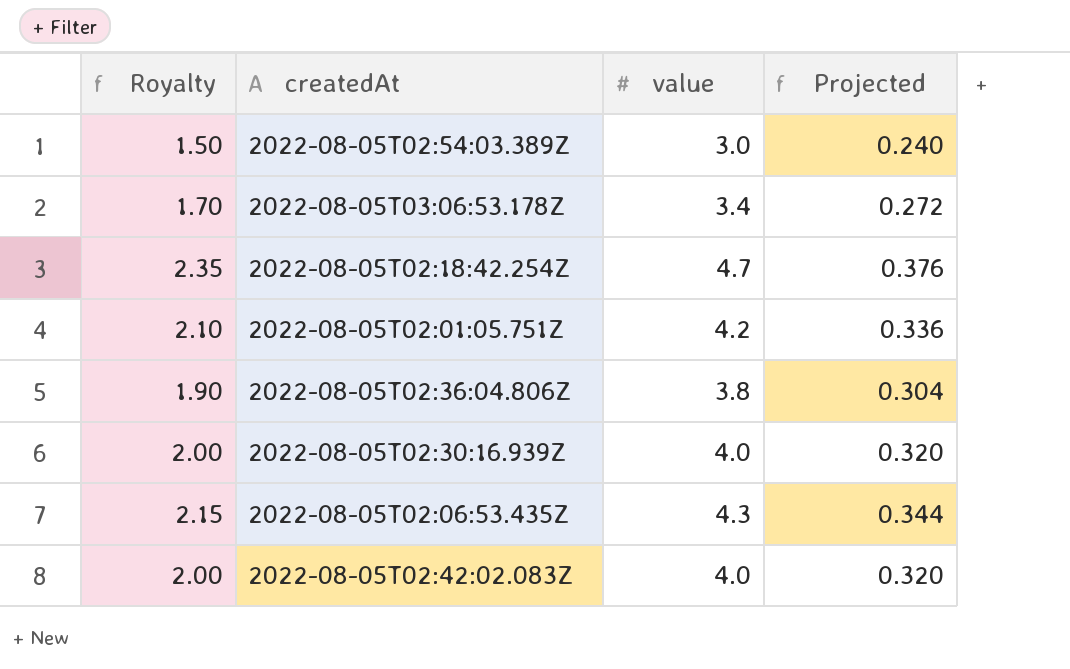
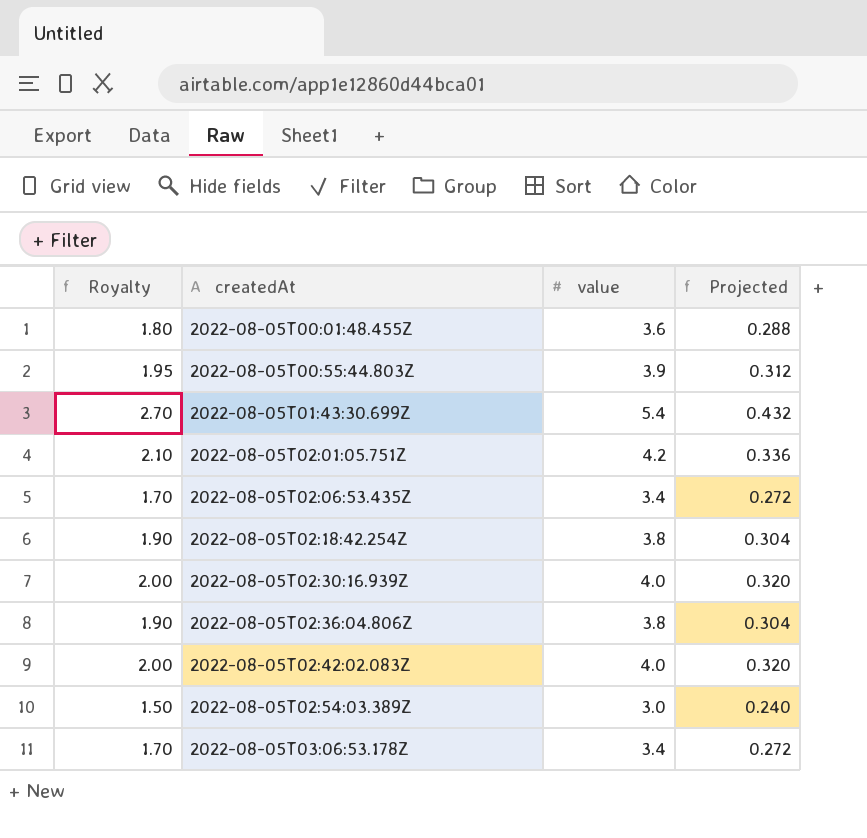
row order: none -> createdAt ascending
row 2022-08-05T00:01:48.455Z: none -> 1.80 | 3.6 | 0.288
row 2022-08-05T00:55:44.803Z: none -> 1.95 | 3.9 | 0.312
row 2022-08-05T01:43:30.699Z: none -> 2.70 | 5.4 | 0.432
2022-08-05T02:06:53.435Z | Royalty: 2.15 -> 1.70
2022-08-05T02:06:53.435Z | value: 4.3 -> 3.4
2022-08-05T02:06:53.435Z | Projected: 0.344 -> 0.272
2022-08-05T02:18:42.254Z | Royalty: 2.35 -> 1.90
2022-08-05T02:18:42.254Z | value: 4.7 -> 3.8
2022-08-05T02:18:42.254Z | Projected: 0.376 -> 0.304

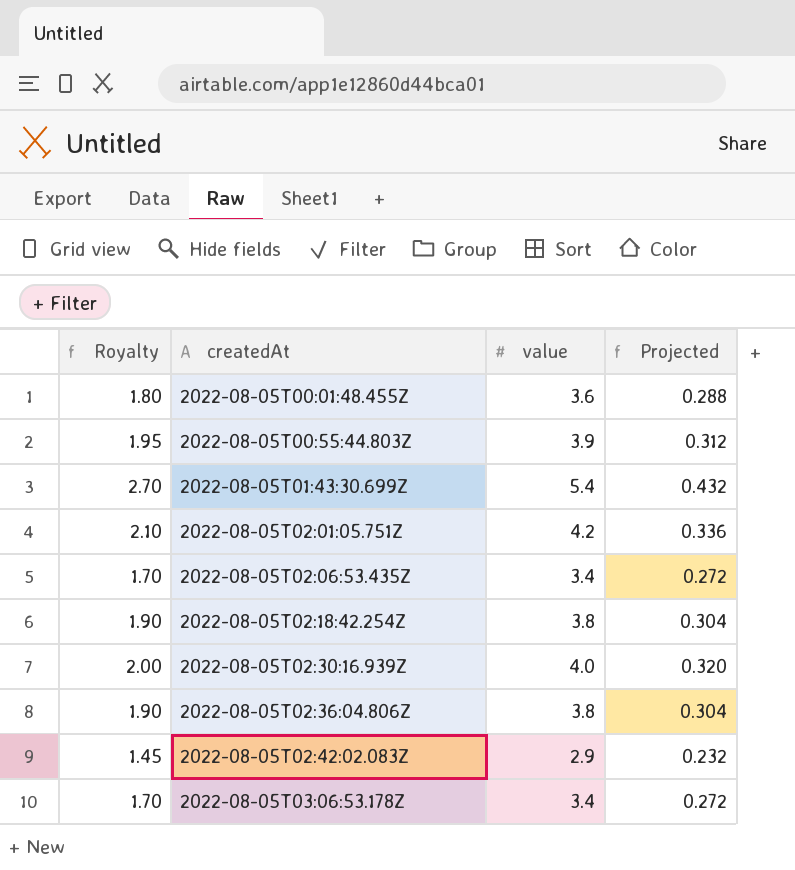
row 2022-08-05T02:54:03.389Z: 1.50 | 3.0 | 0.240 -> none
2022-08-05T02:42:02.083Z | Royalty: 2.00 -> 1.45
2022-08-05T02:42:02.083Z | value: 4.0 -> 2.9
2022-08-05T02:42:02.083Z | Projected: 0.320 -> 0.232

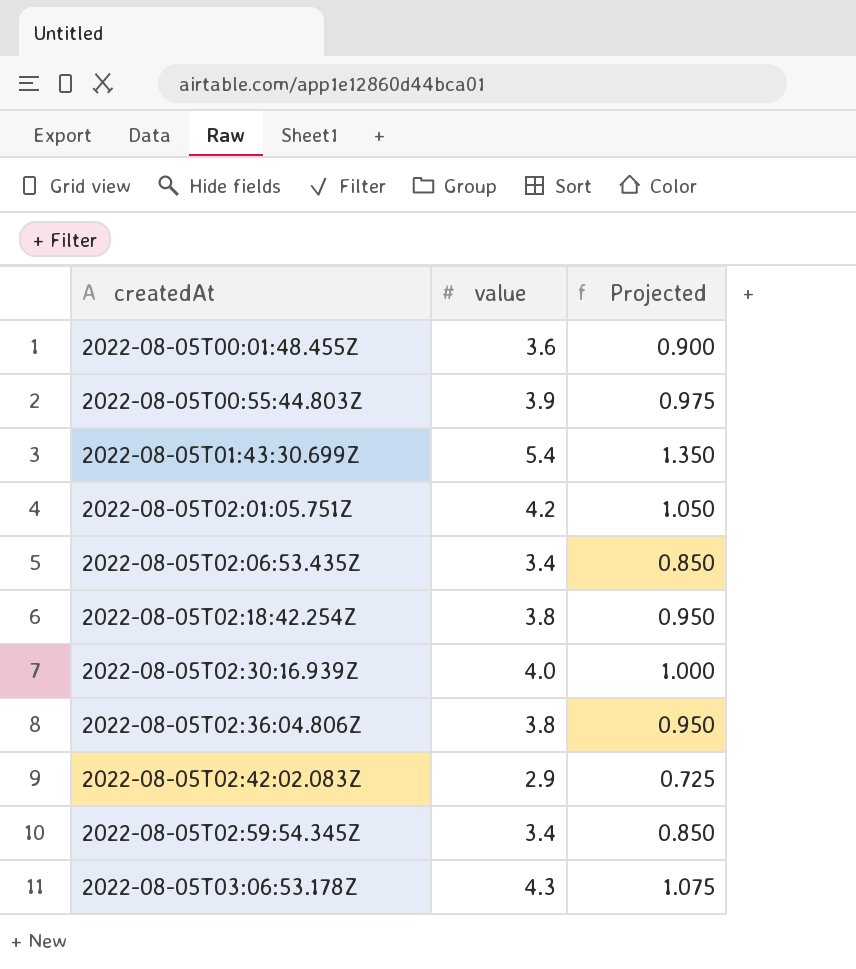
column Royalty | formula: [value] * 0.5 -> none
column Projected | formula: [value] * 0.08 -> [value] * 0.25
row 2022-08-05T02:59:54.345Z: none -> 3.4 | 0.850
2022-08-05T03:06:53.178Z | value: 3.4 -> 4.3

